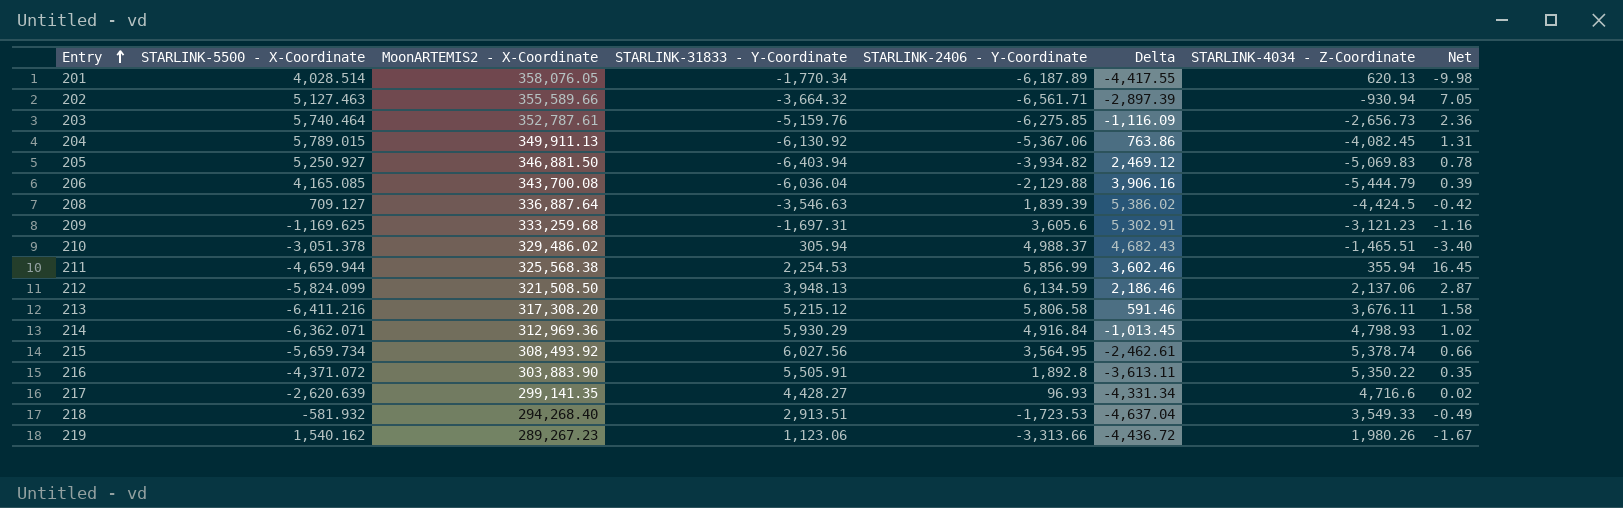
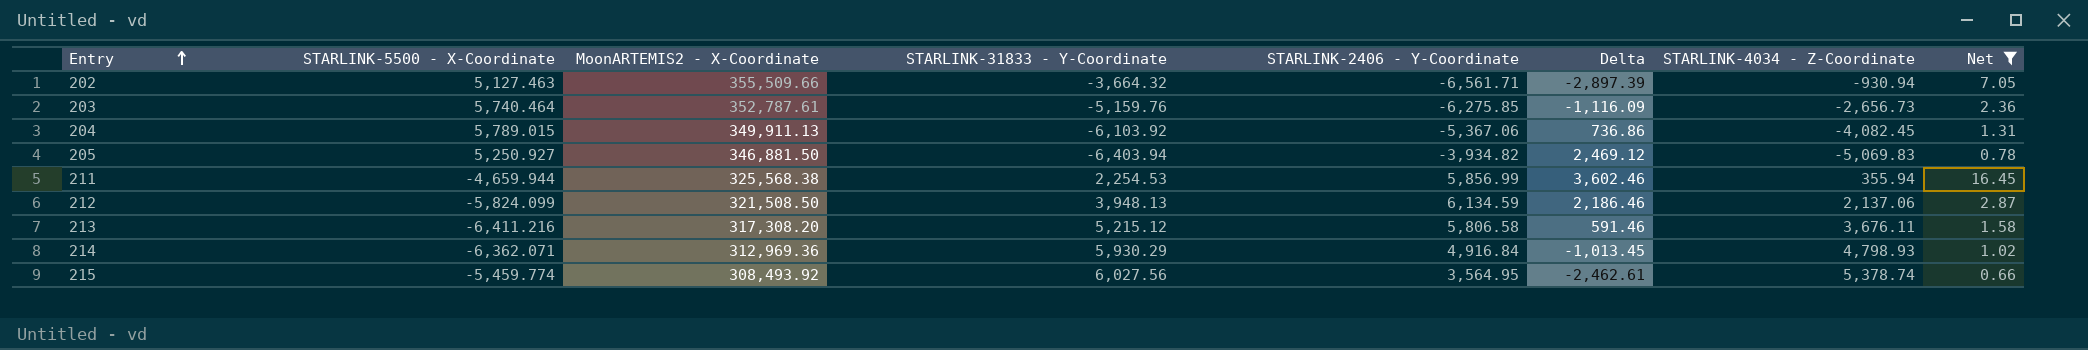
filter: none -> Net >= 0.66
202 | MoonARTEMIS2 - X-Coordinate: 355,589.66 -> 355,509.66
204 | STARLINK-31833 - Y-Coordinate: -6,130.92 -> -6,103.92
204 | Delta: 763.86 -> 736.86
215 | STARLINK-5500 - X-Coordinate: -5,659.734 -> -5,459.774

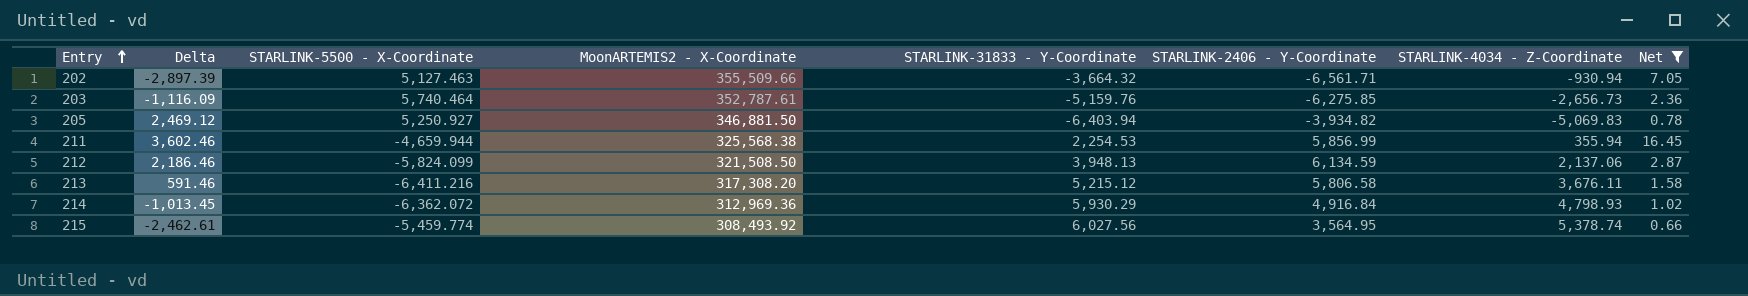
column Delta | position: 6 -> 2
row 204: 5,789.015 | 349,911.13 | -6,103.92 | -5,367.06 | 736.86 | -4,082.45 | 1.31 -> none
214 | STARLINK-5500 - X-Coordinate: -6,362.071 -> -6,362.072

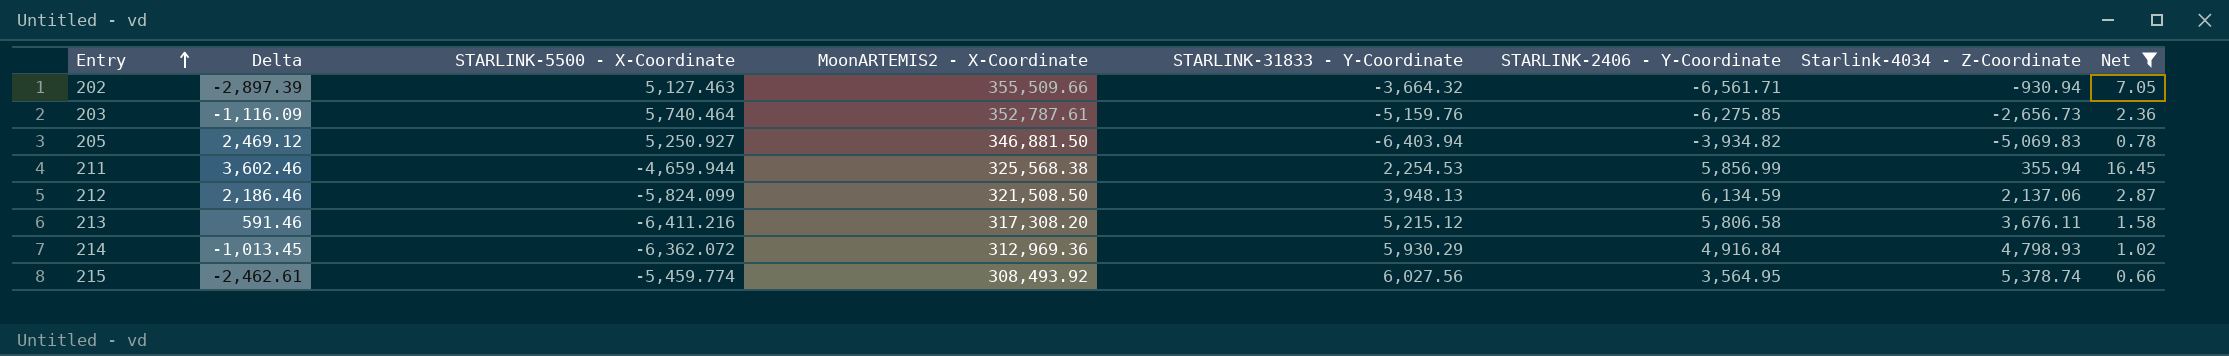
column name: STARLINK-4034 - Z-Coordinate -> Starlink-4034 - Z-Coordinate

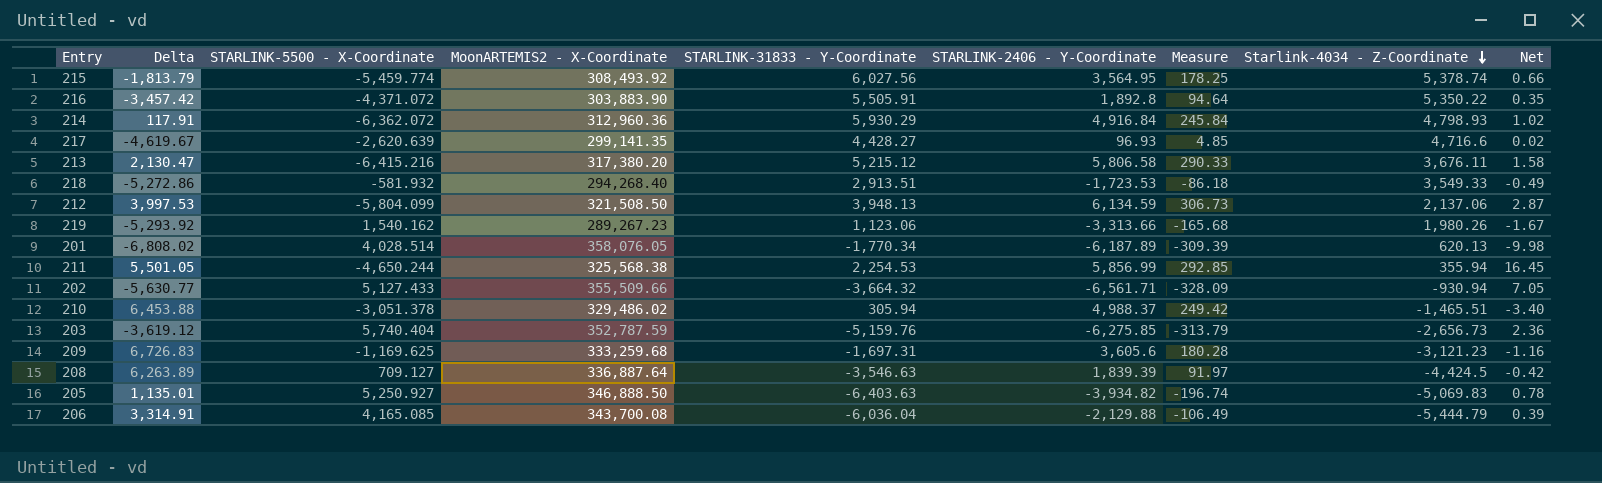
filter: Net >= 0.66 -> none
row order: Entry ascending -> Starlink-4034 - Z-Coordinate descending
column Delta | formula: [STARLINK-2406 - Y-Coordinate] - [STARLINK-31833 - Y-Coordinate] -> [STARLINK-2406 - Y-Coordinate] - [Starlink-4034 - Z-Coordinate]
column Measure | formula: none -> [STARLINK-2406 - Y-Coordinate] * 0.05
214 | MoonARTEMIS2 - X-Coordinate: 312,969.36 -> 312,960.36
213 | STARLINK-5500 - X-Coordinate: -6,411.216 -> -6,415.216
213 | MoonARTEMIS2 - X-Coordinate: 317,308.20 -> 317,380.20
212 | STARLINK-5500 - X-Coordinate: -5,824.099 -> -5,804.099
211 | STARLINK-5500 - X-Coordinate: -4,659.944 -> -4,650.244
202 | STARLINK-5500 - X-Coordinate: 5,127.463 -> 5,127.433
203 | STARLINK-5500 - X-Coordinate: 5,740.464 -> 5,740.404
203 | MoonARTEMIS2 - X-Coordinate: 352,787.61 -> 352,787.59
205 | MoonARTEMIS2 - X-Coordinate: 346,881.50 -> 346,888.50
205 | STARLINK-31833 - Y-Coordinate: -6,403.94 -> -6,403.63

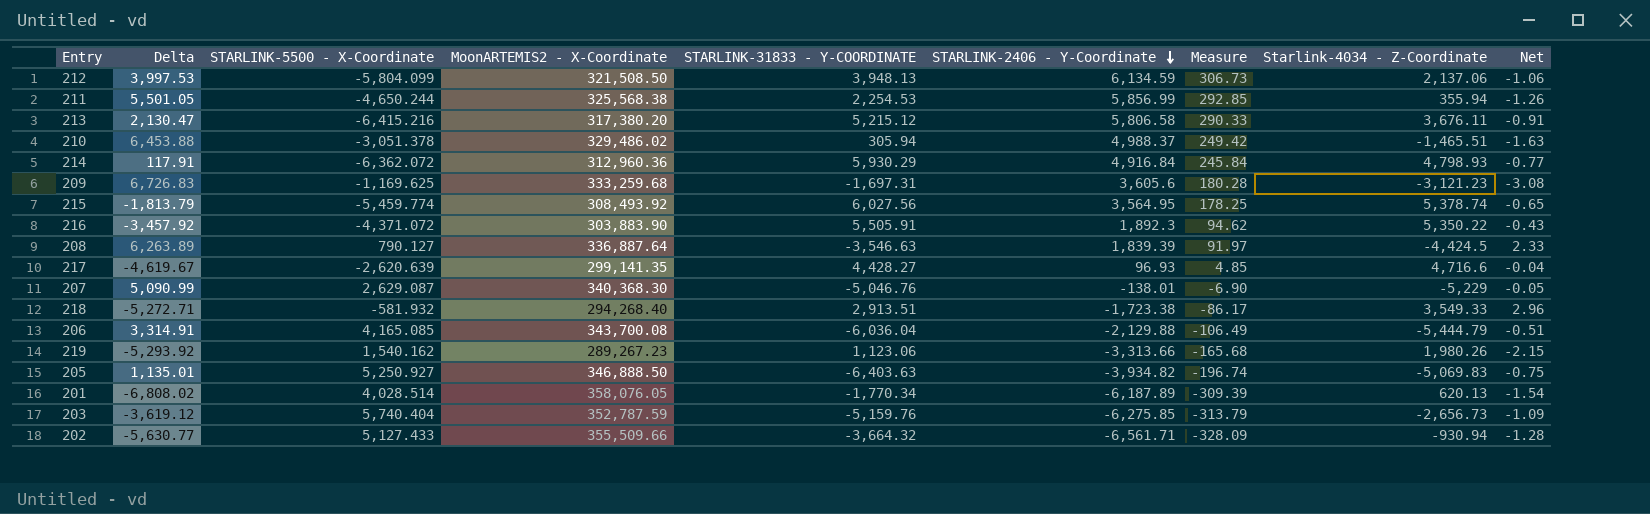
row order: Starlink-4034 - Z-Coordinate descending -> STARLINK-2406 - Y-Coordinate descending
column name: STARLINK-31833 - Y-Coordinate -> STARLINK-31833 - Y-COORDINATE
column Net | formula: [STARLINK-2406 - Y-Coordinate] / [Starlink-4034 - Z-Coordinate] -> [STARLINK-2406 - Y-Coordinate] / [STARLINK-5500 - X-Coordinate]
216 | Delta: -3,457.42 -> -3,457.92
216 | STARLINK-2406 - Y-Coordinate: 1,892.8 -> 1,892.3
216 | Measure: 94.64 -> 94.62
208 | STARLINK-5500 - X-Coordinate: 709.127 -> 790.127
row 207: none -> 5,090.99 | 2,629.087 | 340,368.30 | -5,046.76 | -138.01 | -6.90 | -5,229 | -0.05
218 | Delta: -5,272.86 -> -5,272.71
218 | STARLINK-2406 - Y-Coordinate: -1,723.53 -> -1,723.38
218 | Measure: -86.18 -> -86.17

